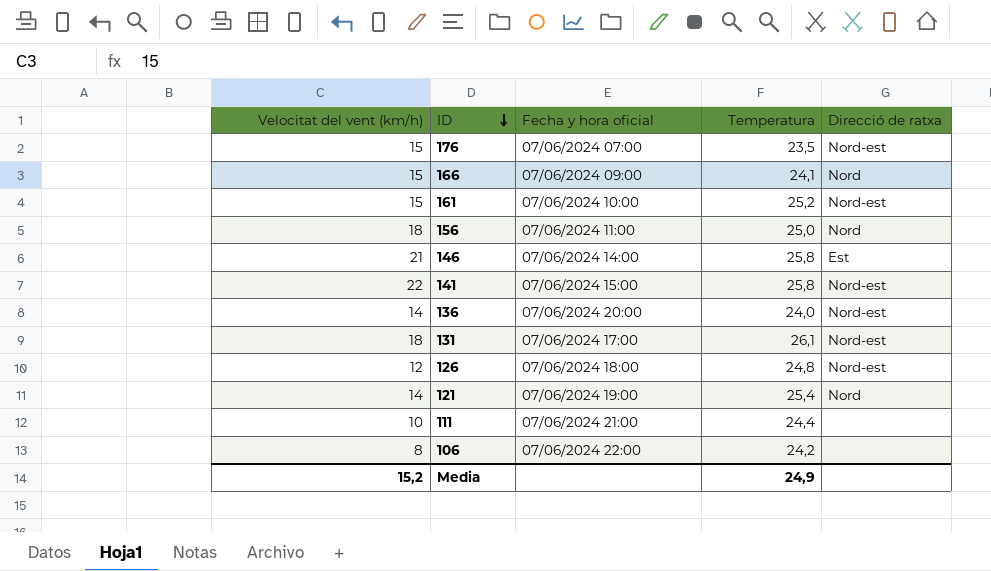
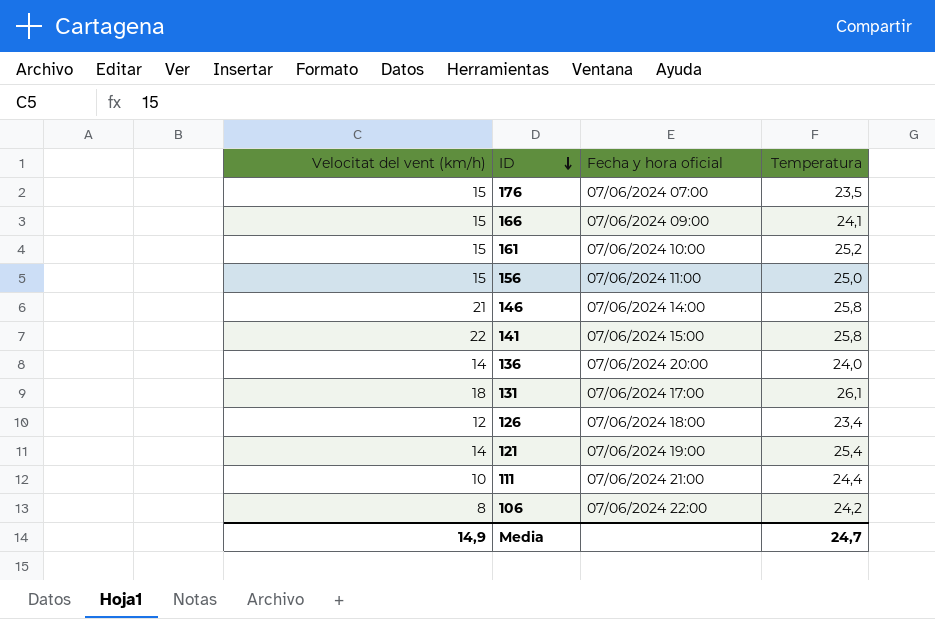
column Direcció de ratxa | position: 5 -> none
156 | Velocitat del vent (km/h): 18 -> 15
126 | Temperatura: 24,8 -> 23,4
Media | Velocitat del vent (km/h): 15,2 -> 14,9
Media | Temperatura: 24,9 -> 24,7

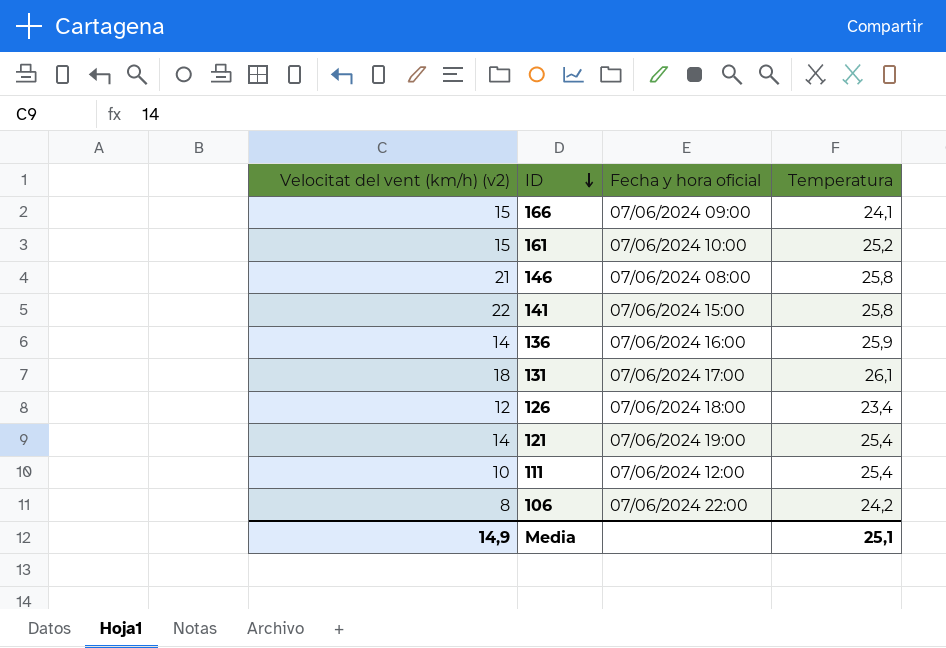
column name: Velocitat del vent (km/h) -> Velocitat del vent (km/h) (v2)
row 176: 15 | 07/06/2024 07:00 | 23,5 -> none
row 156: 15 | 07/06/2024 11:00 | 25,0 -> none
146 | Fecha y hora oficial: 07/06/2024 14:00 -> 07/06/2024 08:00
136 | Fecha y hora oficial: 07/06/2024 20:00 -> 07/06/2024 16:00
136 | Temperatura: 24,0 -> 25,9
111 | Fecha y hora oficial: 07/06/2024 21:00 -> 07/06/2024 12:00
111 | Temperatura: 24,4 -> 25,4
Media | Temperatura: 24,7 -> 25,1

